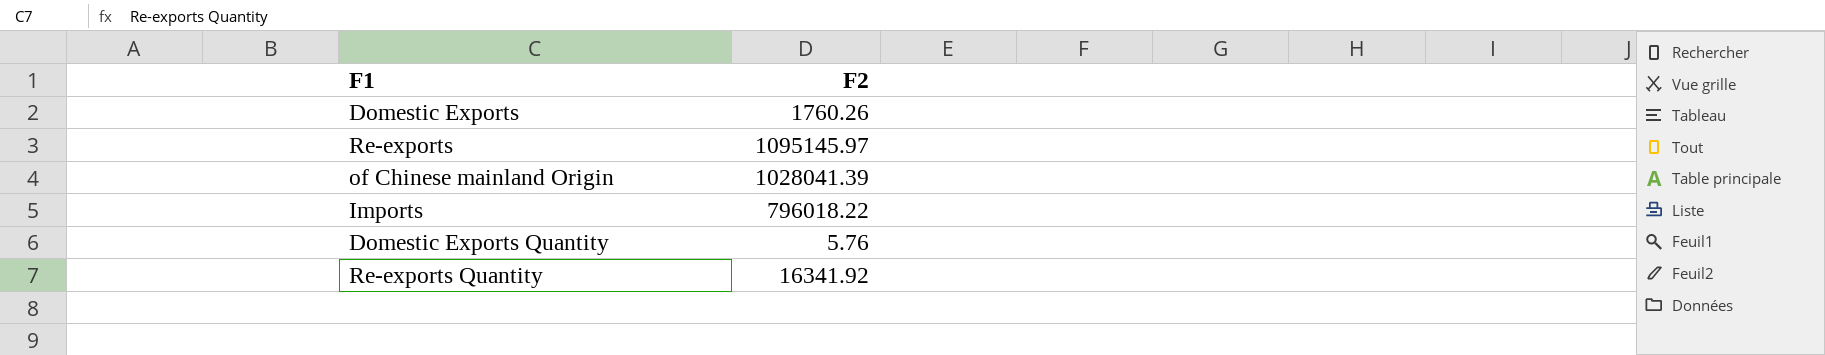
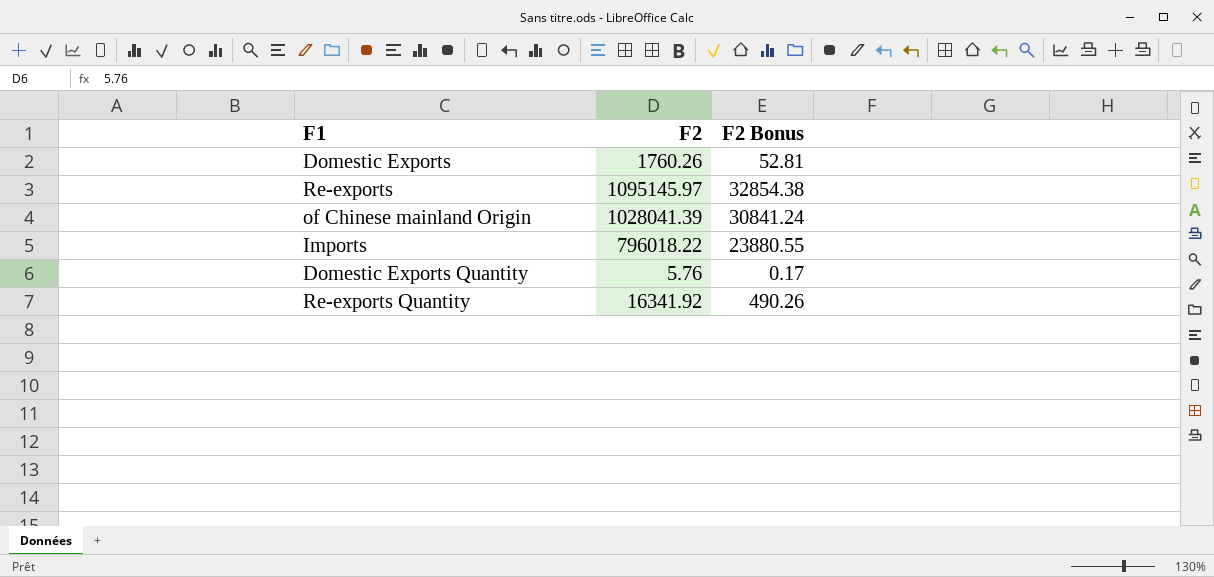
column F2 Bonus | formula: none -> [F2] * 0.03

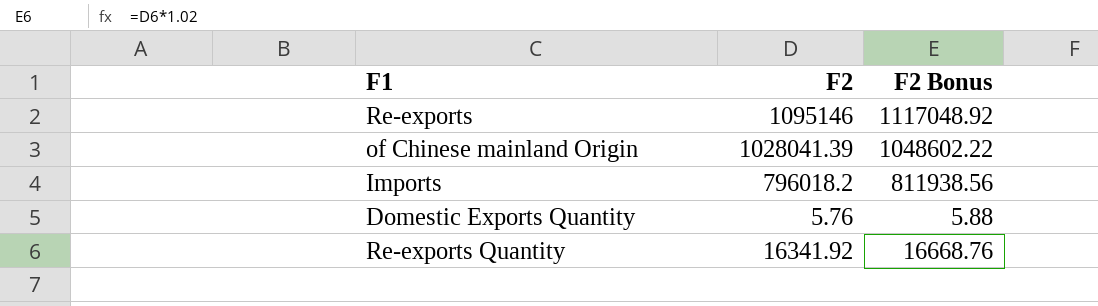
column F2 Bonus | formula: [F2] * 0.03 -> [F2] * 1.02
row Domestic Exports: 1760.26 | 52.81 -> none
Re-exports | F2: 1095145.97 -> 1095146
Imports | F2: 796018.22 -> 796018.2

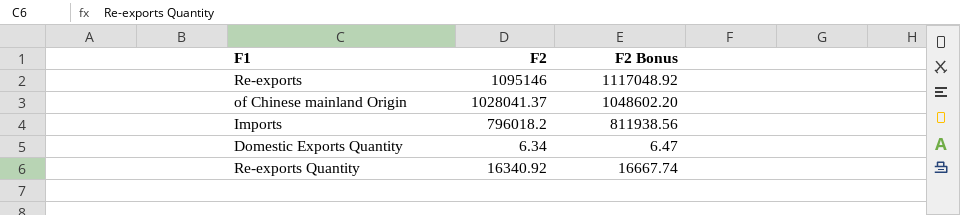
of Chinese mainland Origin | F2: 1028041.39 -> 1028041.37
of Chinese mainland Origin | F2 Bonus: 1048602.22 -> 1048602.20
Domestic Exports Quantity | F2: 5.76 -> 6.34
Domestic Exports Quantity | F2 Bonus: 5.88 -> 6.47
Re-exports Quantity | F2: 16341.92 -> 16340.92
Re-exports Quantity | F2 Bonus: 16668.76 -> 16667.74

